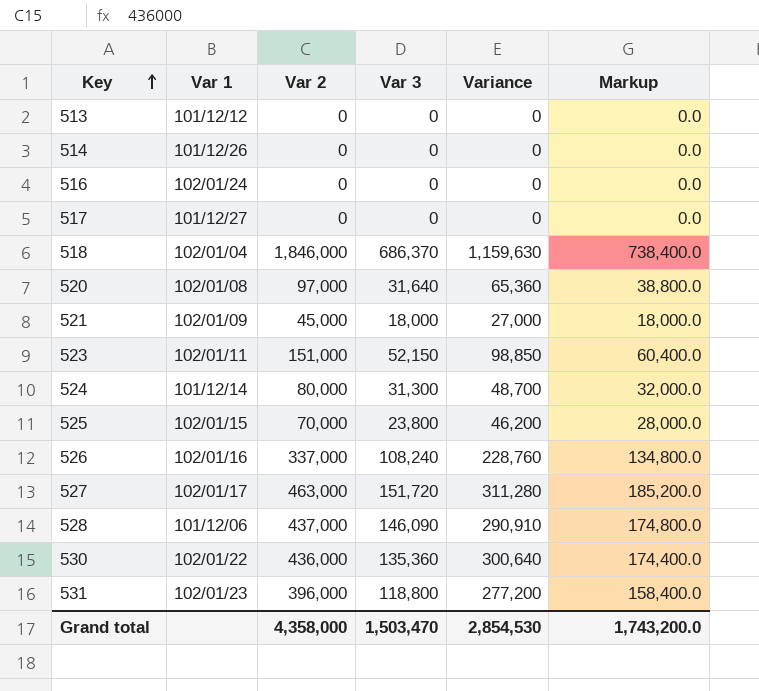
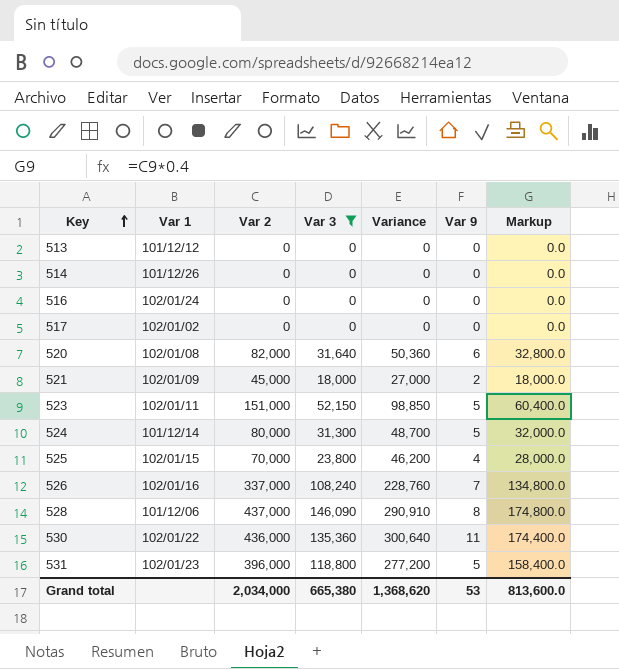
filter: none -> Var 3 <= 146,090
column Var 9 | position: none -> 6
517 | Var 1: 101/12/27 -> 102/01/02
520 | Var 2: 97,000 -> 82,000
520 | Variance: 65,360 -> 50,360
520 | Markup: 38,800.0 -> 32,800.0
Grand total | Var 2: 4,358,000 -> 2,034,000
Grand total | Var 3: 1,503,470 -> 665,380
Grand total | Variance: 2,854,530 -> 1,368,620
Grand total | Markup: 1,743,200.0 -> 813,600.0

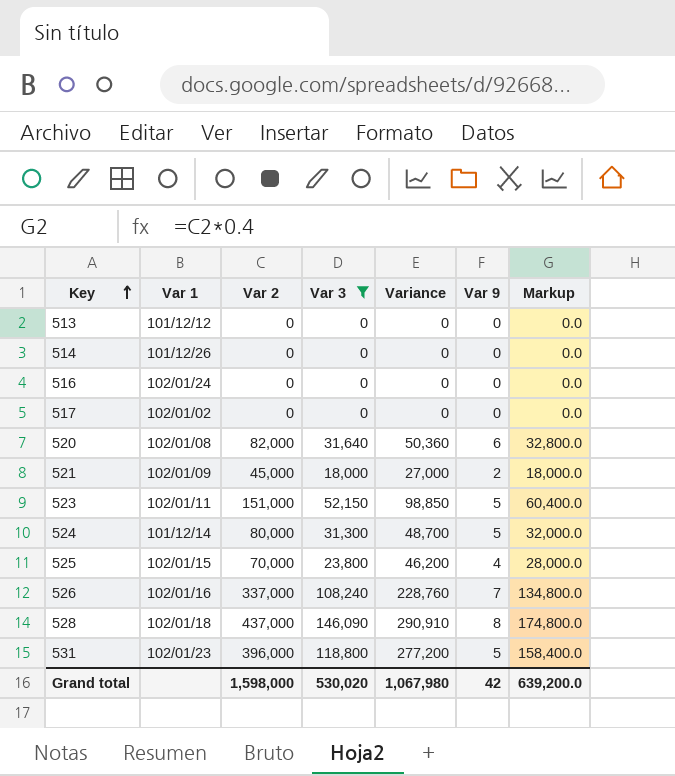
row 530: 102/01/22 | 436,000 | 135,360 | 300,640 | 11 | 174,400.0 -> none
528 | Var 1: 101/12/06 -> 102/01/18
Grand total | Var 2: 2,034,000 -> 1,598,000
Grand total | Var 3: 665,380 -> 530,020
Grand total | Variance: 1,368,620 -> 1,067,980
Grand total | Var 9: 53 -> 42
Grand total | Markup: 813,600.0 -> 639,200.0

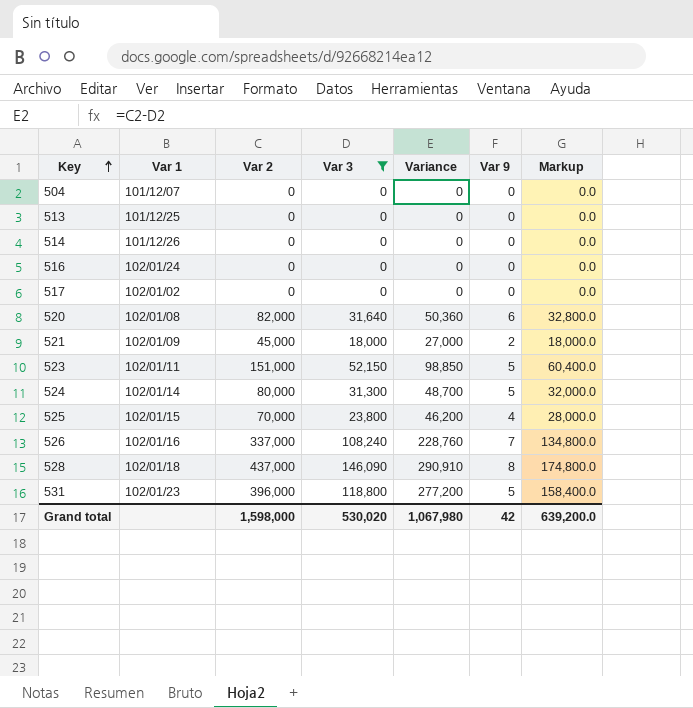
row 504: none -> 101/12/07 | 0 | 0 | 0 | 0 | 0.0
513 | Var 1: 101/12/12 -> 101/12/25
524 | Var 1: 101/12/14 -> 102/01/14

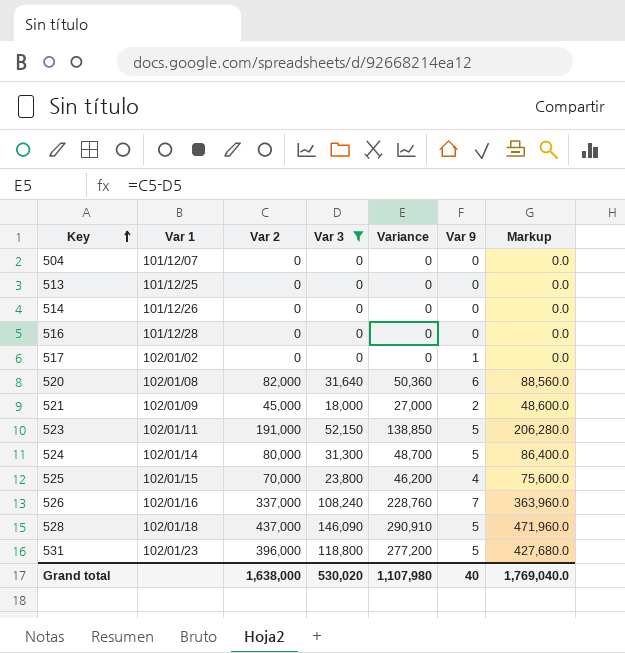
column Markup | formula: [Var 2] * 0.4 -> [Var 2] * 1.08
516 | Var 1: 102/01/24 -> 101/12/28
517 | Var 9: 0 -> 1
523 | Var 2: 151,000 -> 191,000
523 | Variance: 98,850 -> 138,850
528 | Var 9: 8 -> 5
Grand total | Var 2: 1,598,000 -> 1,638,000
Grand total | Variance: 1,067,980 -> 1,107,980
Grand total | Var 9: 42 -> 40
Grand total | Markup: 639,200.0 -> 1,769,040.0

